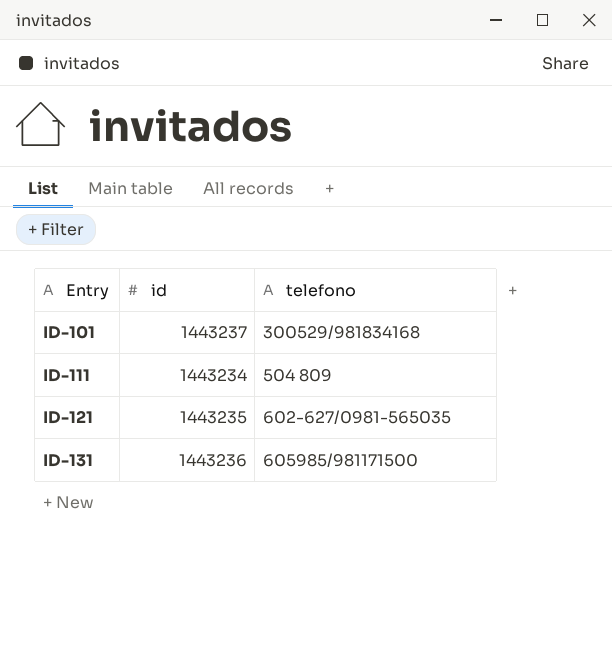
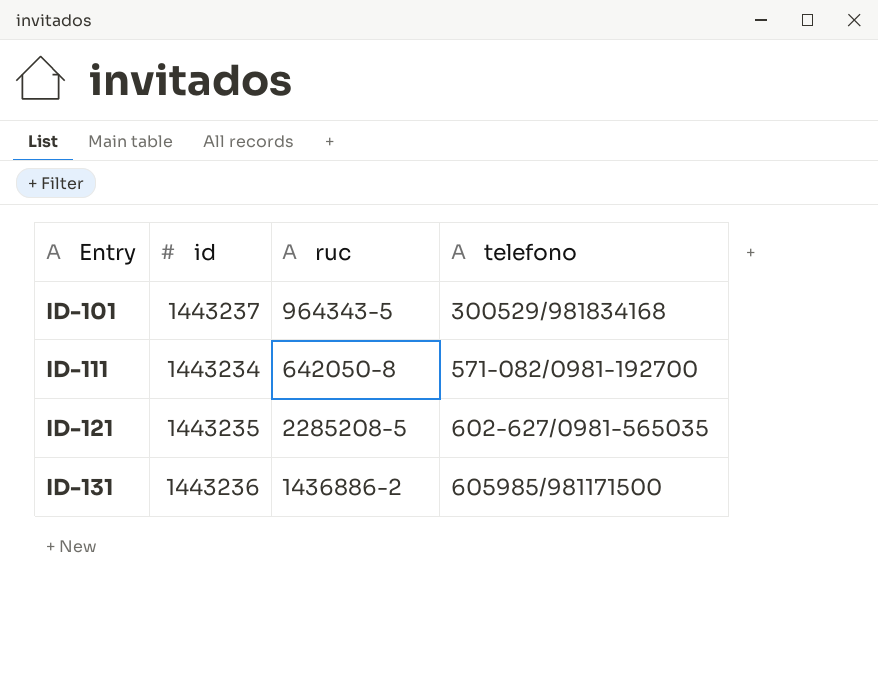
column ruc | position: none -> 3
ID-111 | telefono: 504 809 -> 571-082/0981-192700

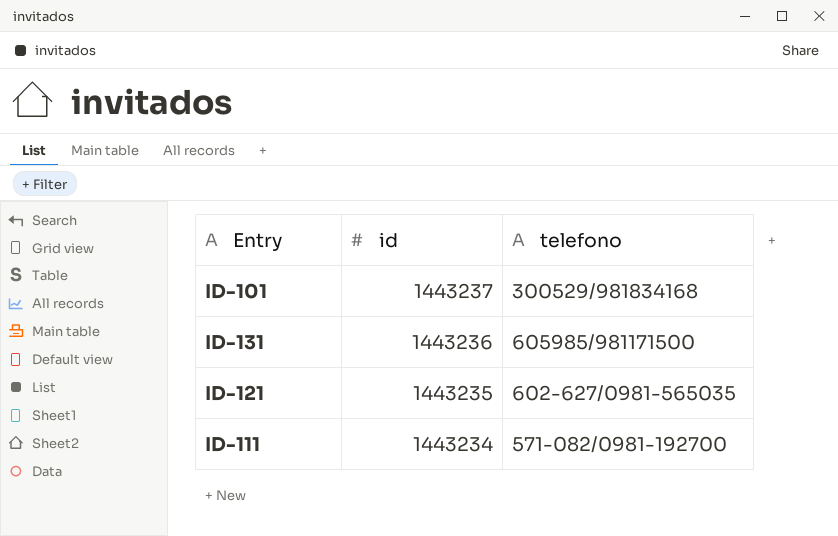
row order: Entry ascending -> id descending
column ruc | position: 3 -> none

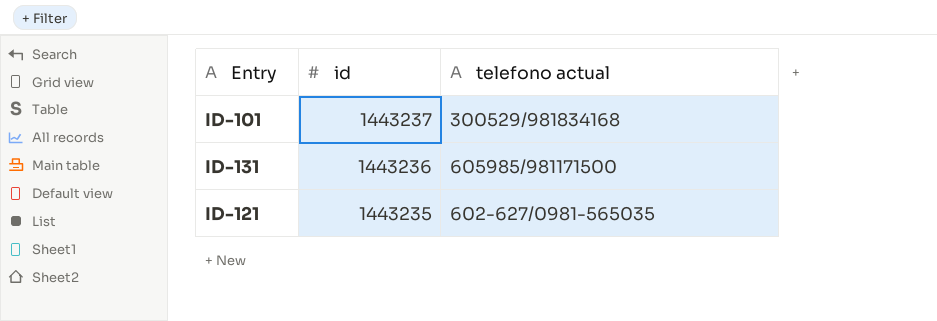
column name: telefono -> telefono actual
row ID-111: 1443234 | 571-082/0981-192700 -> none

